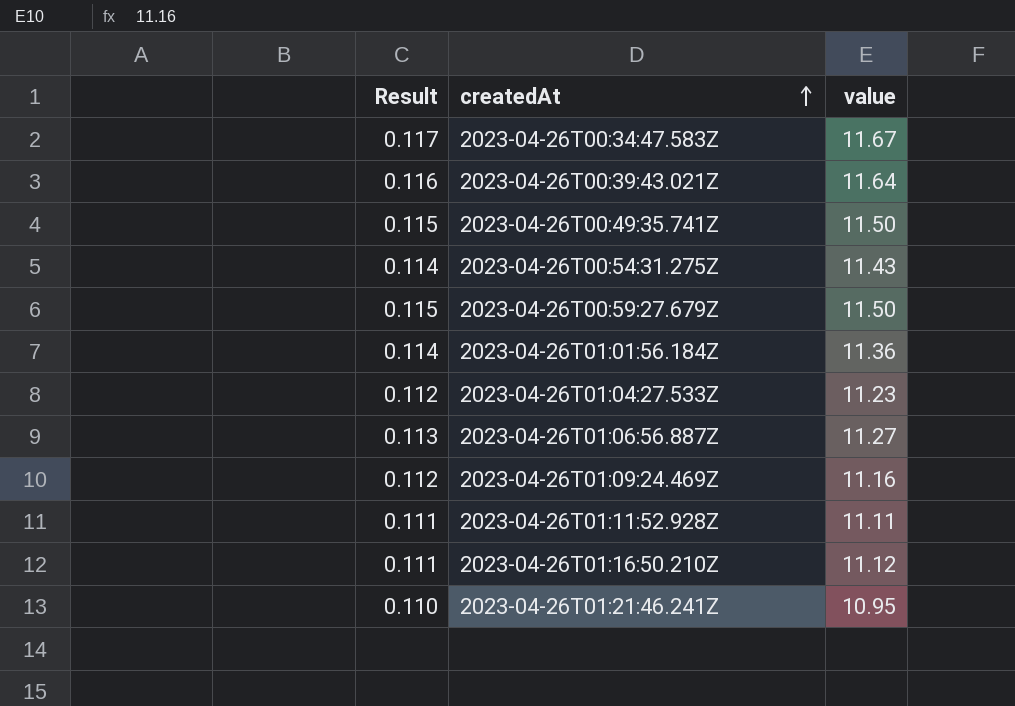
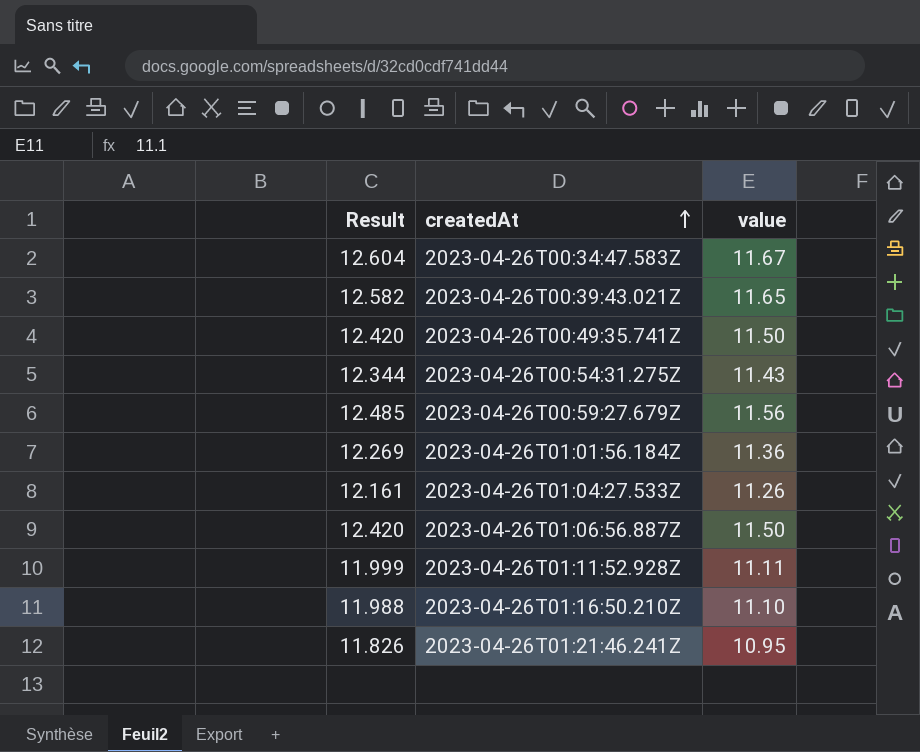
column Result | formula: [value] * 0.01 -> [value] * 1.08
row 2023-04-26T01:09:24.469Z: 0.112 | 11.16 -> none
2023-04-26T00:39:43.021Z | value: 11.64 -> 11.65
2023-04-26T00:59:27.679Z | value: 11.50 -> 11.56
2023-04-26T01:04:27.533Z | value: 11.23 -> 11.26
2023-04-26T01:06:56.887Z | value: 11.27 -> 11.50
2023-04-26T01:16:50.210Z | value: 11.12 -> 11.10

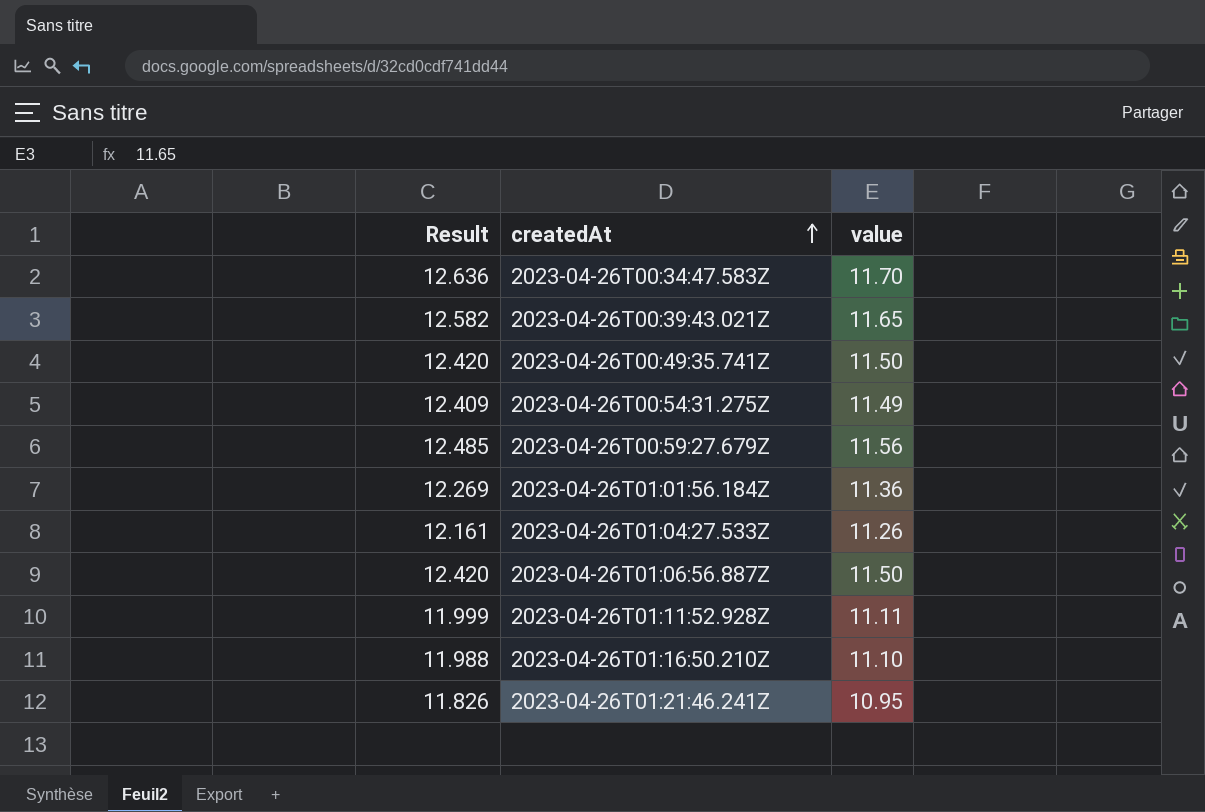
2023-04-26T00:34:47.583Z | Result: 12.604 -> 12.636
2023-04-26T00:34:47.583Z | value: 11.67 -> 11.70
2023-04-26T00:54:31.275Z | Result: 12.344 -> 12.409
2023-04-26T00:54:31.275Z | value: 11.43 -> 11.49

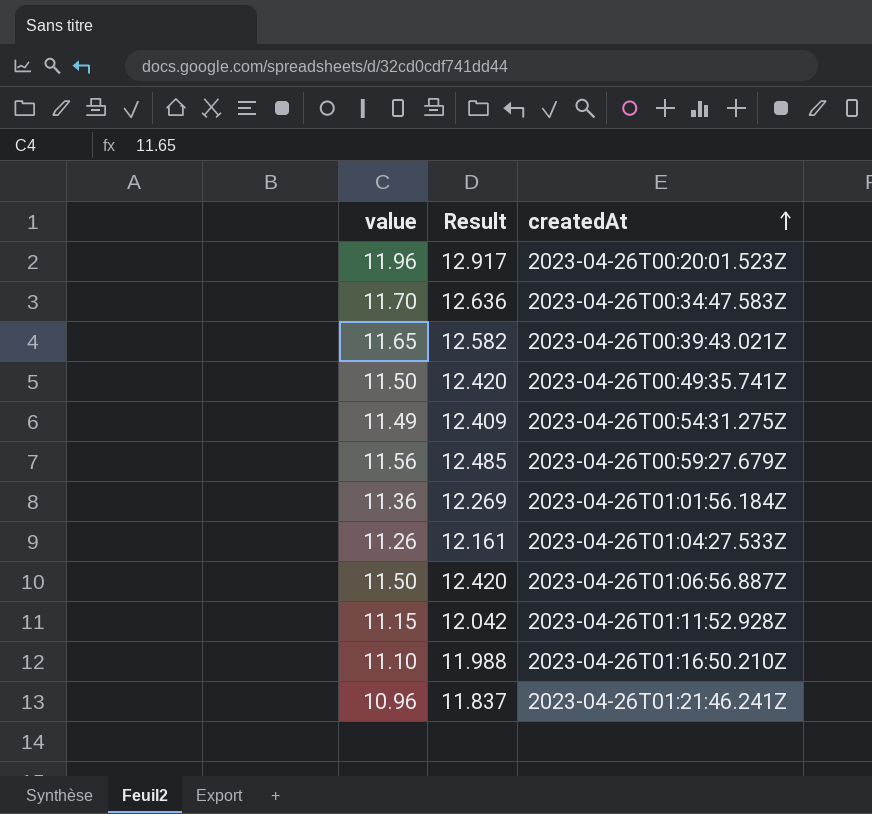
column value | position: 3 -> 1
row 2023-04-26T00:20:01.523Z: none -> 11.96 | 12.917
2023-04-26T01:11:52.928Z | value: 11.11 -> 11.15
2023-04-26T01:11:52.928Z | Result: 11.999 -> 12.042
2023-04-26T01:21:46.241Z | value: 10.95 -> 10.96
2023-04-26T01:21:46.241Z | Result: 11.826 -> 11.837

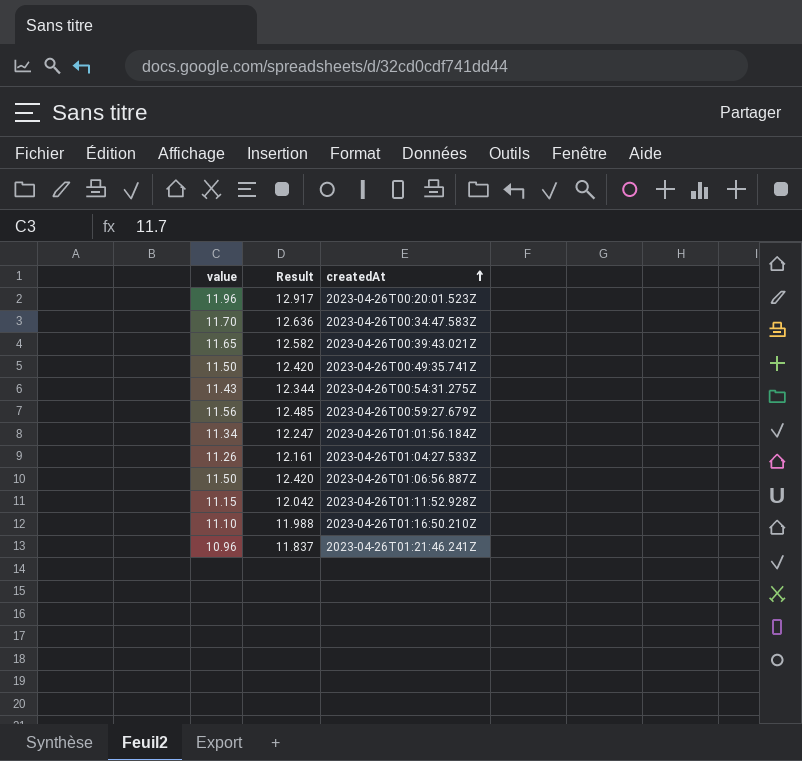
2023-04-26T00:54:31.275Z | value: 11.49 -> 11.43
2023-04-26T00:54:31.275Z | Result: 12.409 -> 12.344
2023-04-26T01:01:56.184Z | value: 11.36 -> 11.34
2023-04-26T01:01:56.184Z | Result: 12.269 -> 12.247

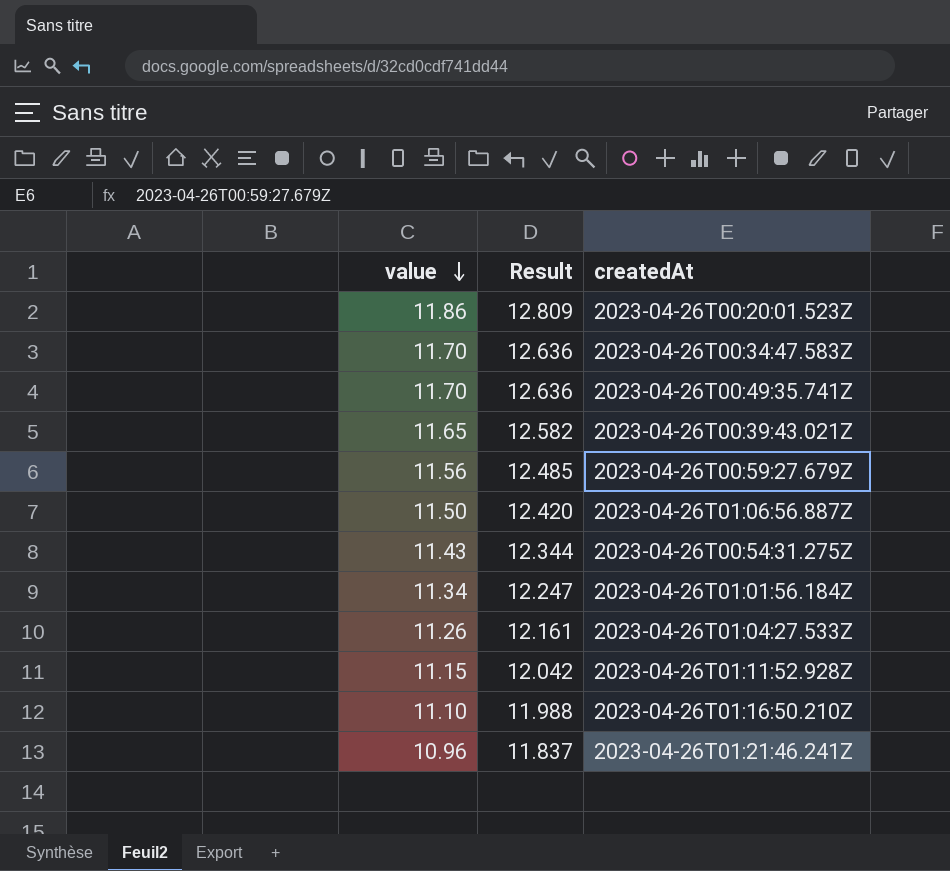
row order: createdAt ascending -> value descending
2023-04-26T00:20:01.523Z | value: 11.96 -> 11.86
2023-04-26T00:20:01.523Z | Result: 12.917 -> 12.809
2023-04-26T00:49:35.741Z | value: 11.50 -> 11.70
2023-04-26T00:49:35.741Z | Result: 12.420 -> 12.636

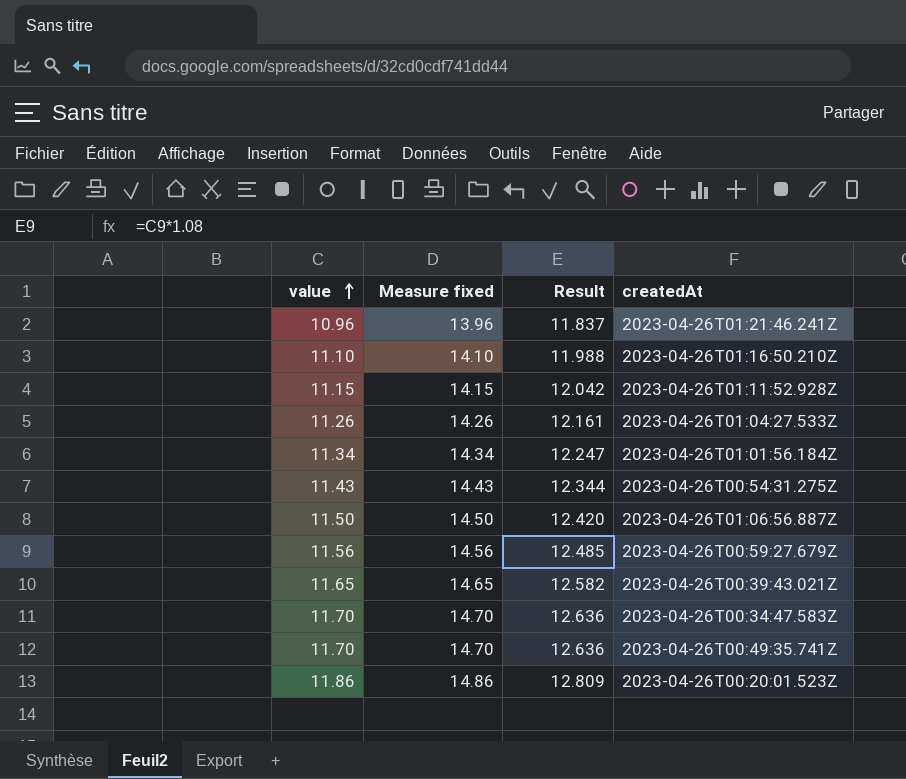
row order: value descending -> value ascending
column Measure fixed | formula: none -> [value] + 3

